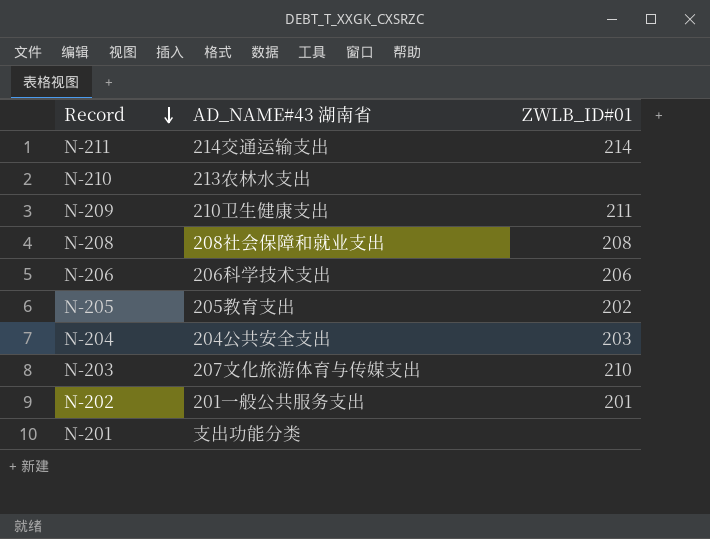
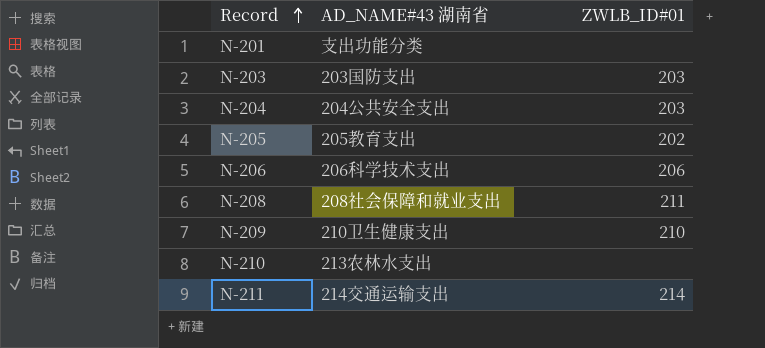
row order: Record descending -> Record ascending
row N-202: 201一般公共服务支出 | 201 -> none
N-203 | AD_NAME#43 湖南省: 207文化旅游体育与传媒支出 -> 203国防支出
N-203 | ZWLB_ID#01: 210 -> 203
N-208 | ZWLB_ID#01: 208 -> 211
N-209 | ZWLB_ID#01: 211 -> 210

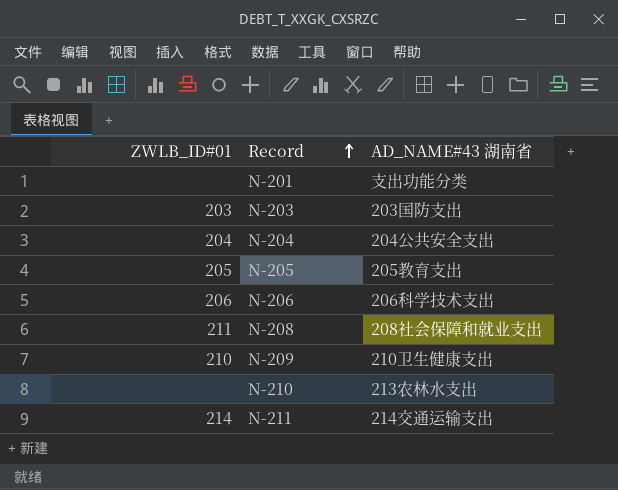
column ZWLB_ID#01 | position: 3 -> 1
N-204 | ZWLB_ID#01: 203 -> 204
N-205 | ZWLB_ID#01: 202 -> 205

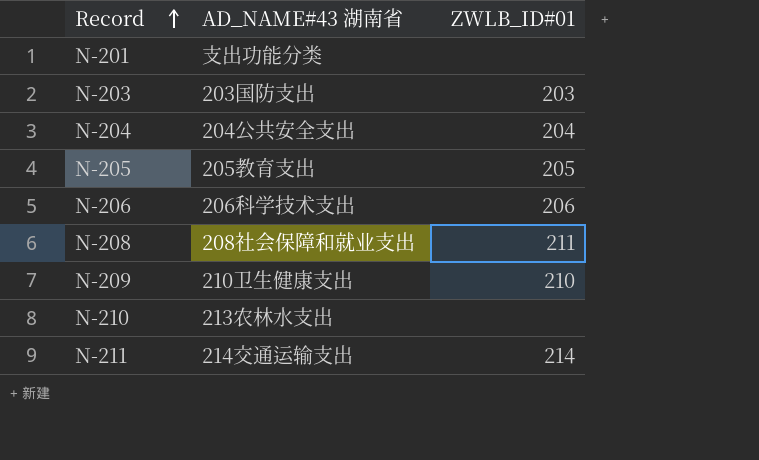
column ZWLB_ID#01 | position: 1 -> 3

